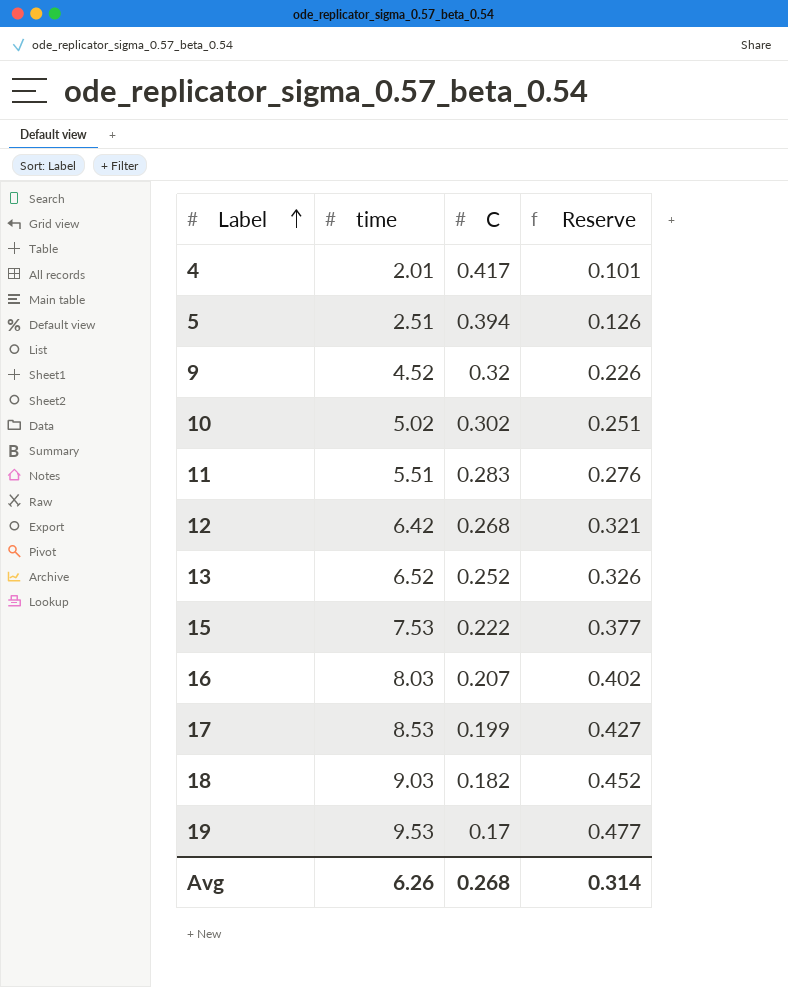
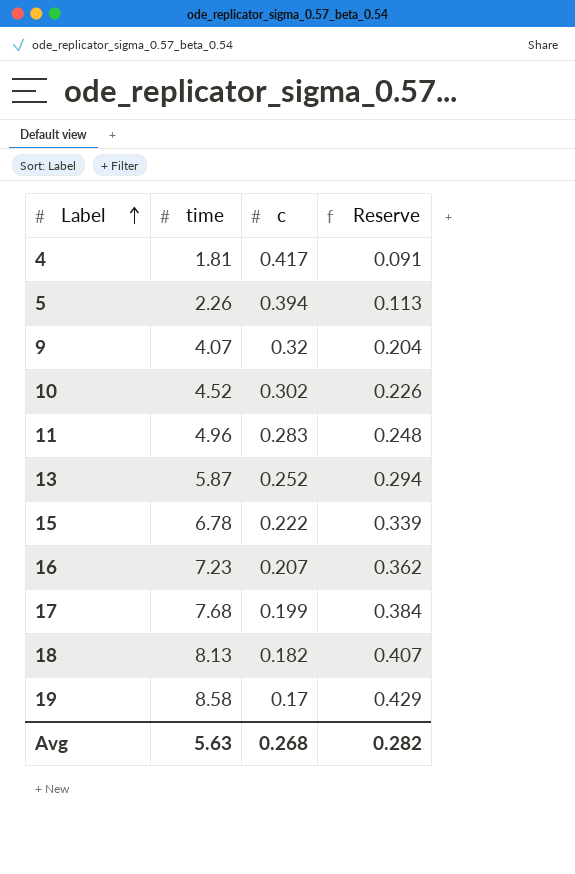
column name: C -> c
row 12: 6.42 | 0.268 | 0.321 -> none
4 | time: 2.01 -> 1.81
4 | Reserve: 0.101 -> 0.091
5 | time: 2.51 -> 2.26
5 | Reserve: 0.126 -> 0.113
9 | time: 4.52 -> 4.07
9 | Reserve: 0.226 -> 0.204
10 | time: 5.02 -> 4.52
10 | Reserve: 0.251 -> 0.226
11 | time: 5.51 -> 4.96
11 | Reserve: 0.276 -> 0.248
13 | time: 6.52 -> 5.87
13 | Reserve: 0.326 -> 0.294
15 | time: 7.53 -> 6.78
15 | Reserve: 0.377 -> 0.339
16 | time: 8.03 -> 7.23
16 | Reserve: 0.402 -> 0.362
17 | time: 8.53 -> 7.68
17 | Reserve: 0.427 -> 0.384
18 | time: 9.03 -> 8.13
18 | Reserve: 0.452 -> 0.407
19 | time: 9.53 -> 8.58
19 | Reserve: 0.477 -> 0.429
Avg | time: 6.26 -> 5.63
Avg | Reserve: 0.314 -> 0.282

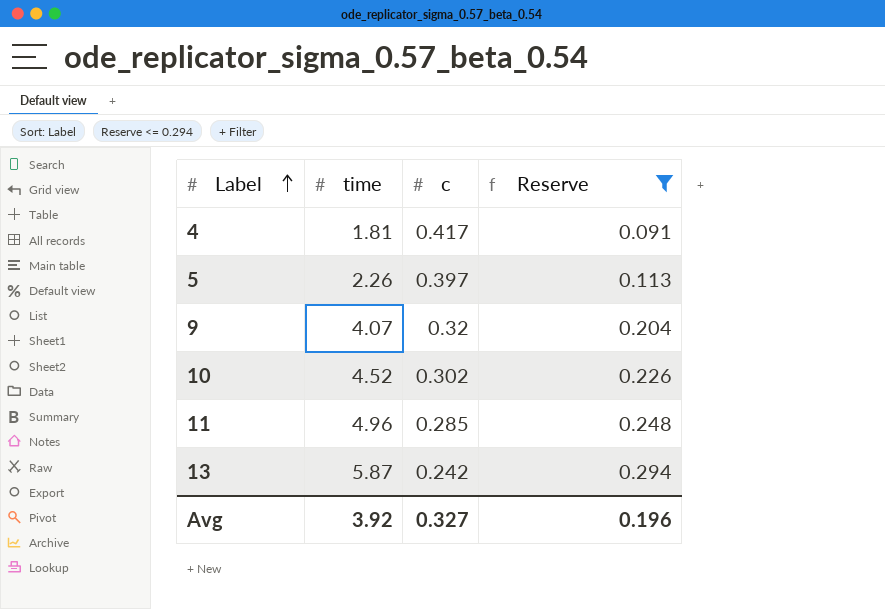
filter: none -> Reserve <= 0.294
5 | c: 0.394 -> 0.397
11 | c: 0.283 -> 0.285
13 | c: 0.252 -> 0.242
Avg | time: 5.63 -> 3.92
Avg | c: 0.268 -> 0.327
Avg | Reserve: 0.282 -> 0.196

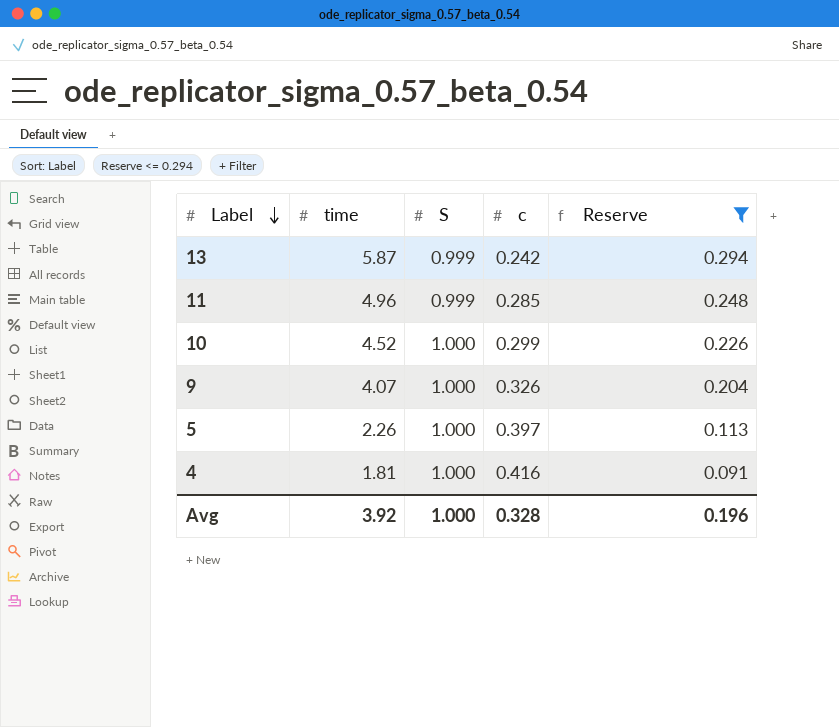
row order: Label ascending -> Label descending
column S | position: none -> 3
10 | c: 0.302 -> 0.299
9 | c: 0.32 -> 0.326
4 | c: 0.417 -> 0.416
Avg | c: 0.327 -> 0.328

